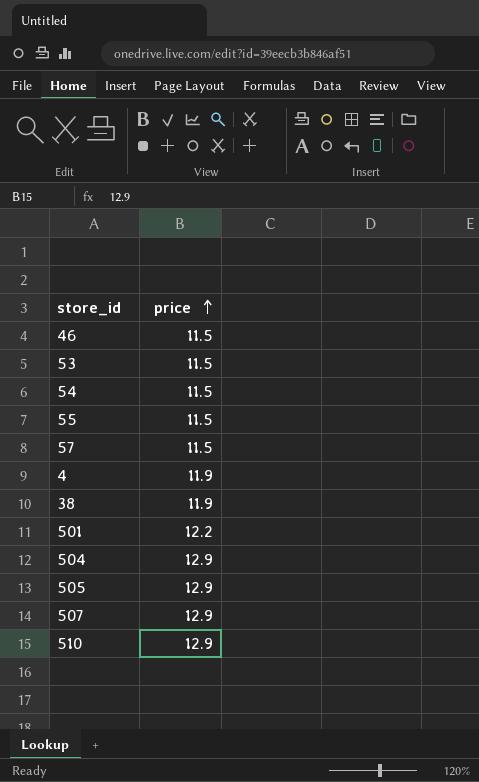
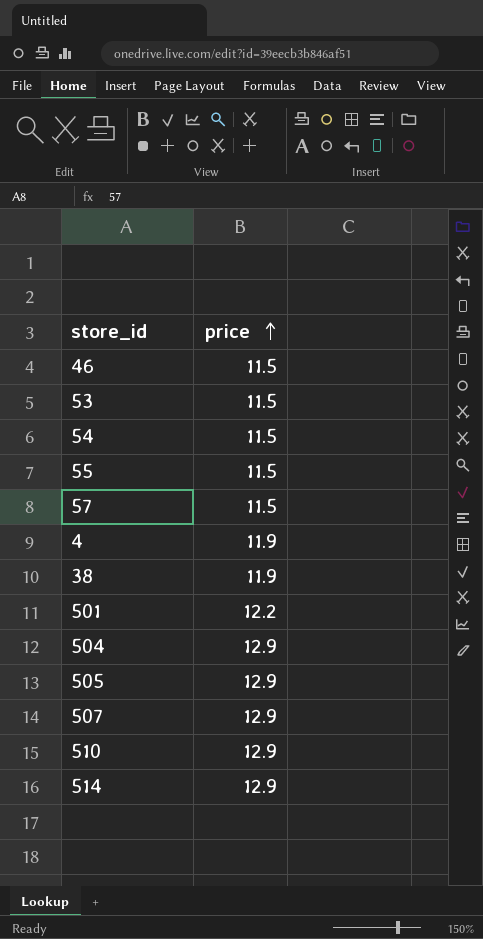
row 514: none -> 12.9

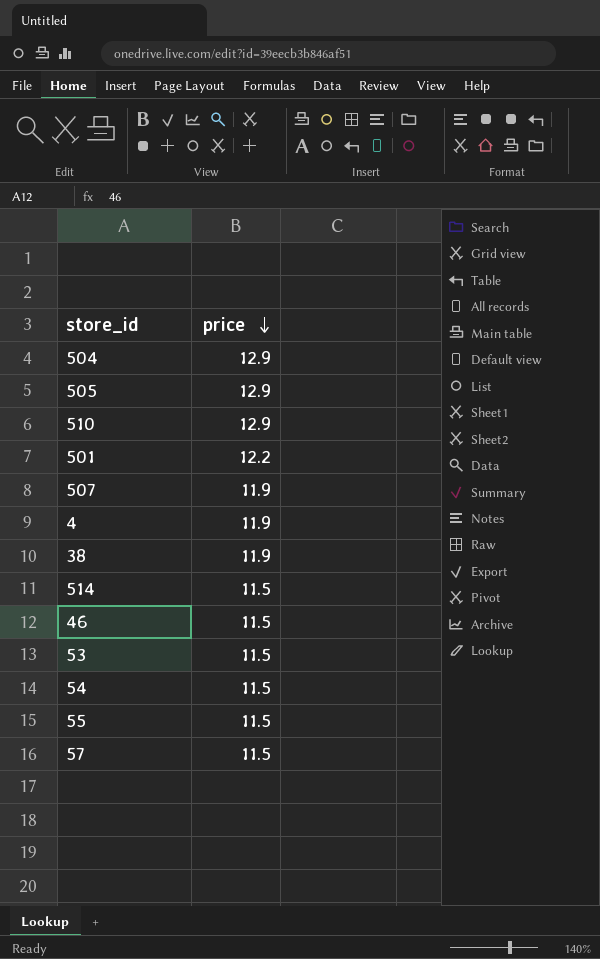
row order: price ascending -> price descending
507 | price: 12.9 -> 11.9
514 | price: 12.9 -> 11.5

